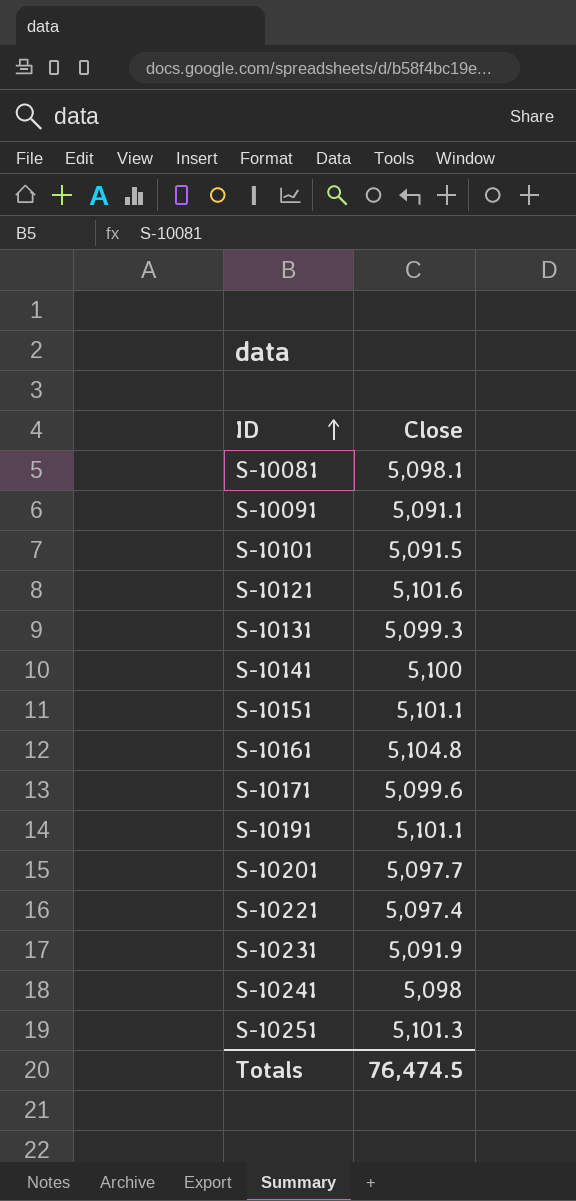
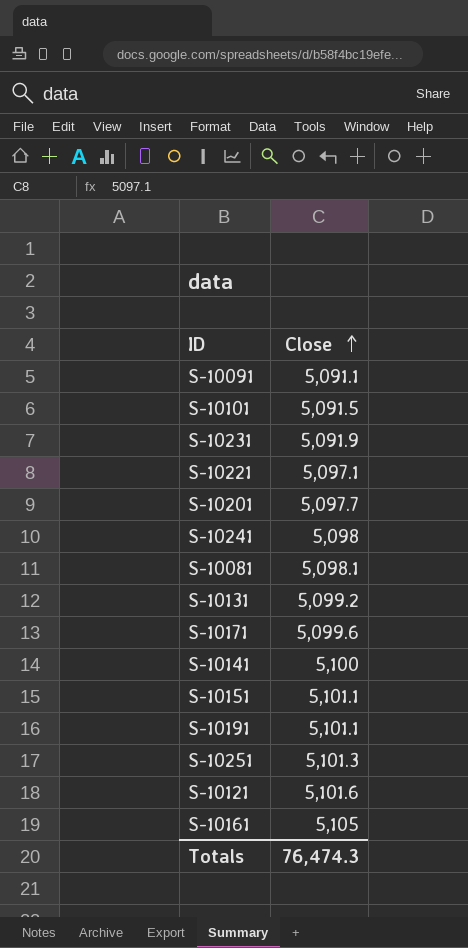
row order: ID ascending -> Close ascending
S-10221 | Close: 5,097.4 -> 5,097.1
S-10131 | Close: 5,099.3 -> 5,099.2
S-10161 | Close: 5,104.8 -> 5,105
Totals | Close: 76,474.5 -> 76,474.3

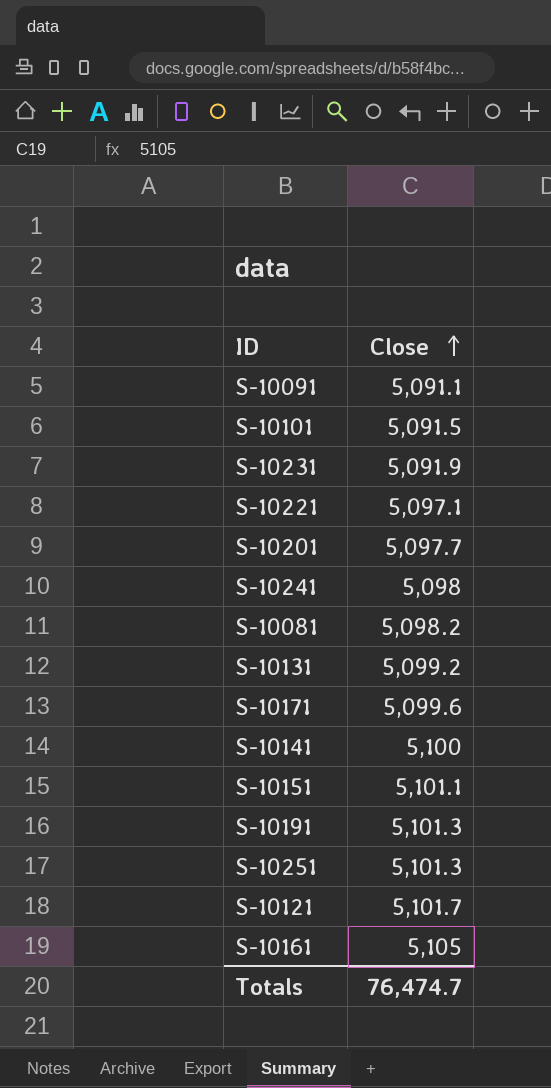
S-10081 | Close: 5,098.1 -> 5,098.2
S-10191 | Close: 5,101.1 -> 5,101.3
S-10121 | Close: 5,101.6 -> 5,101.7
Totals | Close: 76,474.3 -> 76,474.7

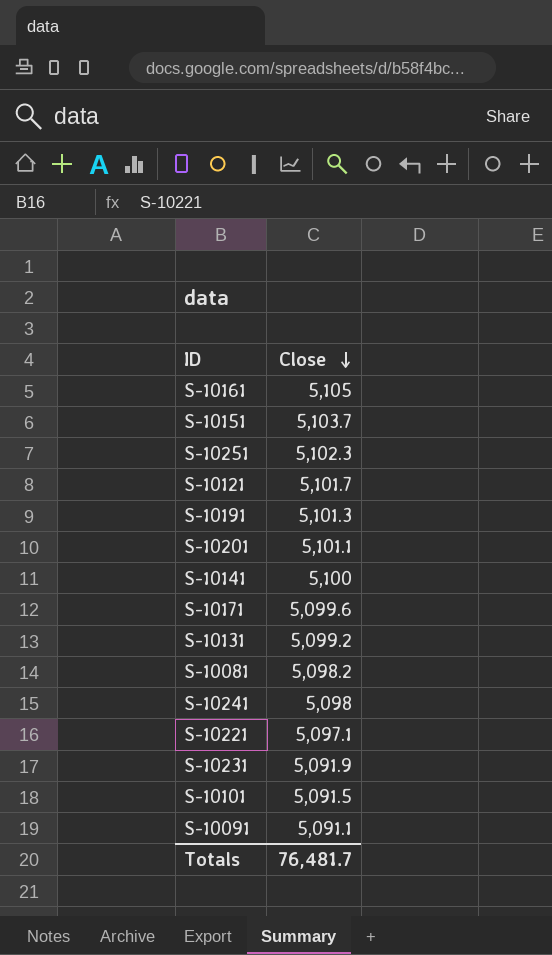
row order: Close ascending -> Close descending
S-10151 | Close: 5,101.1 -> 5,103.7
S-10251 | Close: 5,101.3 -> 5,102.3
S-10201 | Close: 5,097.7 -> 5,101.1
Totals | Close: 76,474.7 -> 76,481.7

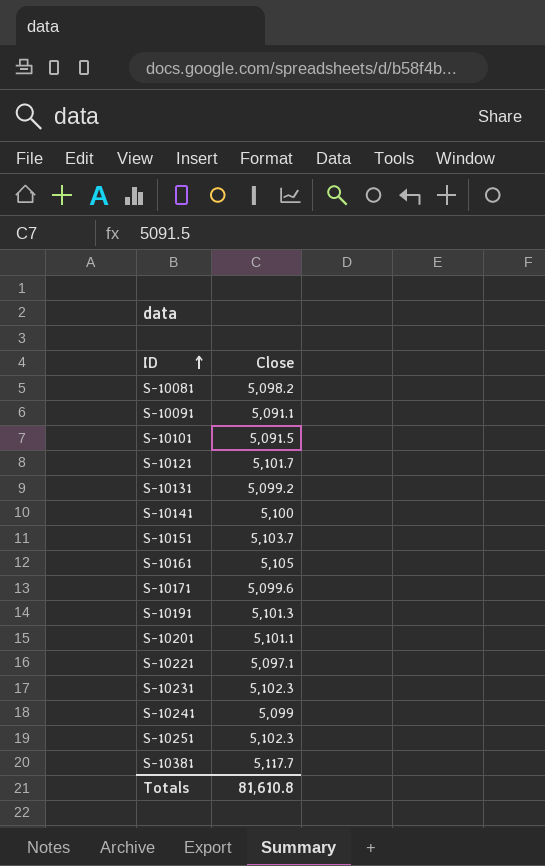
row order: Close descending -> ID ascending
S-10231 | Close: 5,091.9 -> 5,102.3
S-10241 | Close: 5,098 -> 5,099
row S-10381: none -> 5,117.7
Totals | Close: 76,481.7 -> 81,610.8

